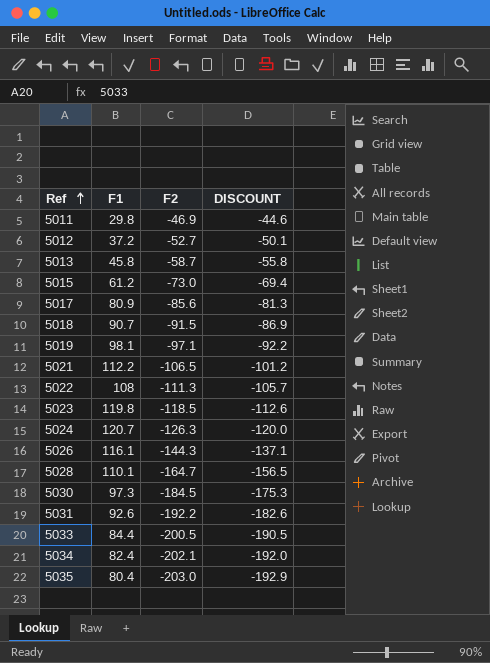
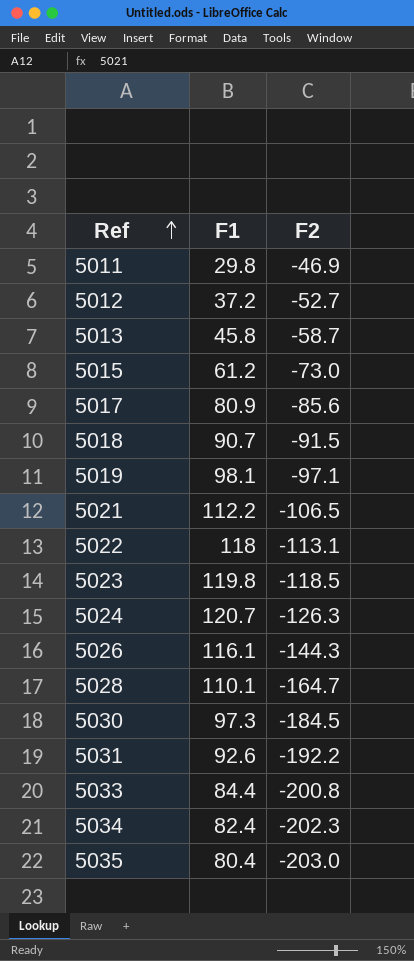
column DISCOUNT | formula: [F2] * 0.95 -> none
5022 | F1: 108 -> 118
5022 | F2: -111.3 -> -113.1
5033 | F2: -200.5 -> -200.8
5034 | F2: -202.1 -> -202.3

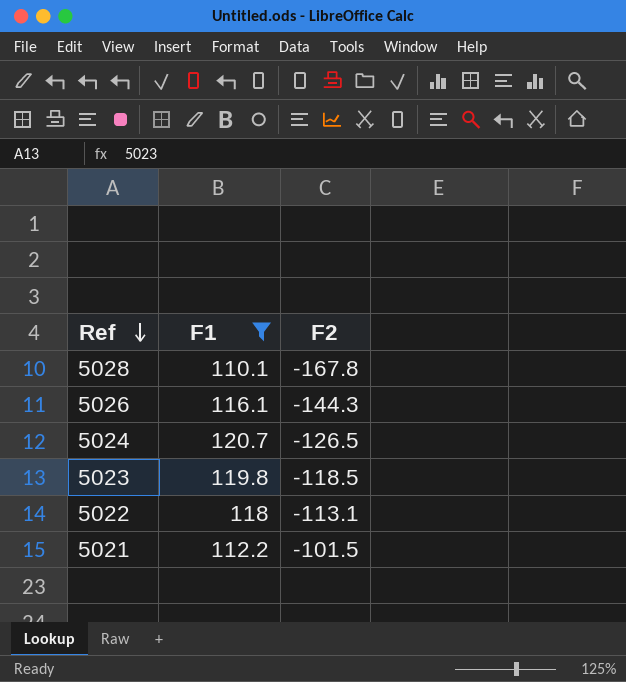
filter: none -> F1 >= 110.1
row order: Ref ascending -> Ref descending
5028 | F2: -164.7 -> -167.8
5024 | F2: -126.3 -> -126.5
5021 | F2: -106.5 -> -101.5

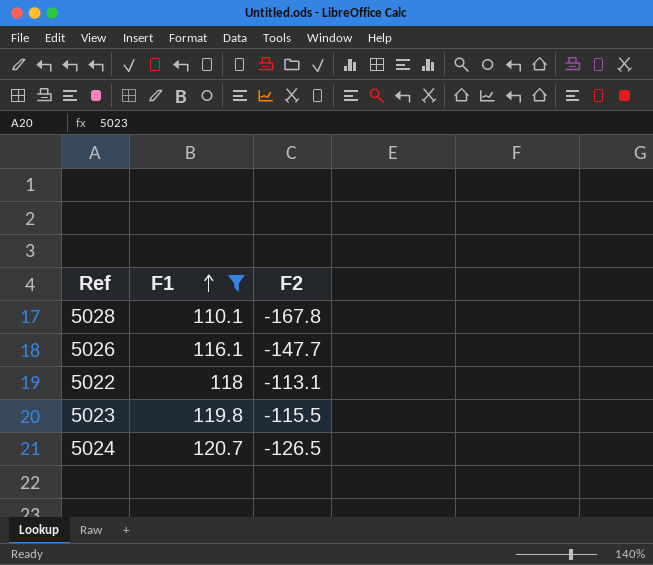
row order: Ref descending -> F1 ascending
row 5021: 112.2 | -101.5 -> none
5026 | F2: -144.3 -> -147.7
5023 | F2: -118.5 -> -115.5

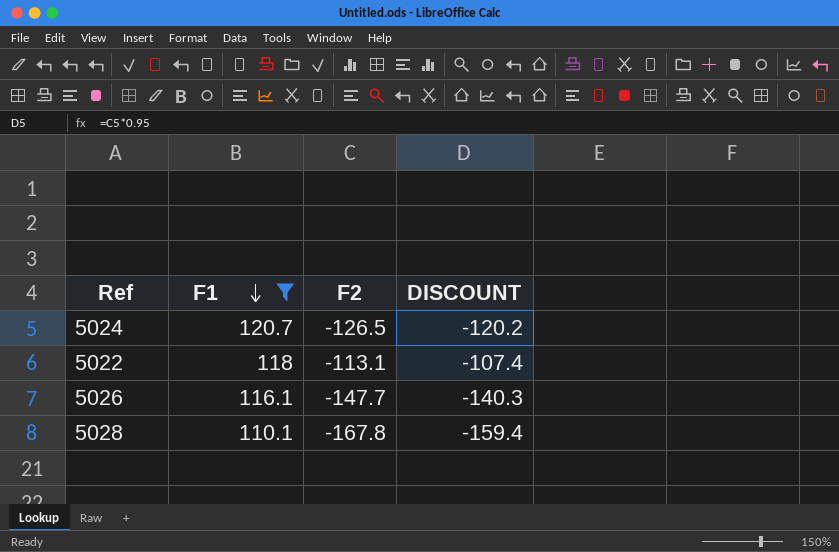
row order: F1 ascending -> F1 descending
column DISCOUNT | formula: none -> [F2] * 0.95
row 5023: 119.8 | -115.5 -> none

